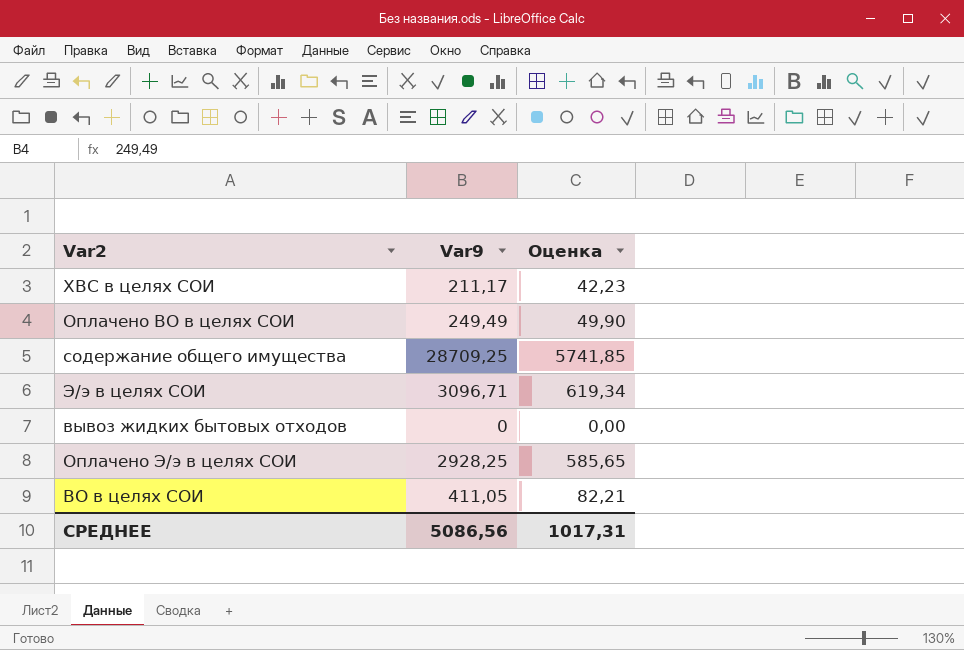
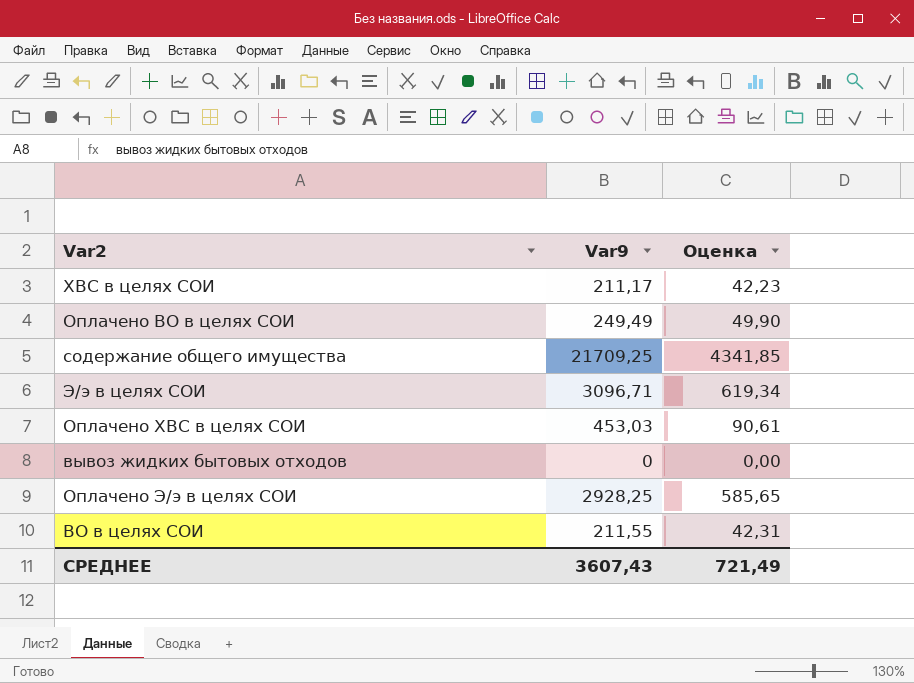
содержание общего имущества | Var9: 28709,25 -> 21709,25
содержание общего имущества | Оценка: 5741,85 -> 4341,85
row Оплачено ХВС в целях СОИ: none -> 453,03 | 90,61
ВО в целях СОИ | Var9: 411,05 -> 211,55
ВО в целях СОИ | Оценка: 82,21 -> 42,31
СРЕДНЕЕ | Var9: 5086,56 -> 3607,43
СРЕДНЕЕ | Оценка: 1017,31 -> 721,49

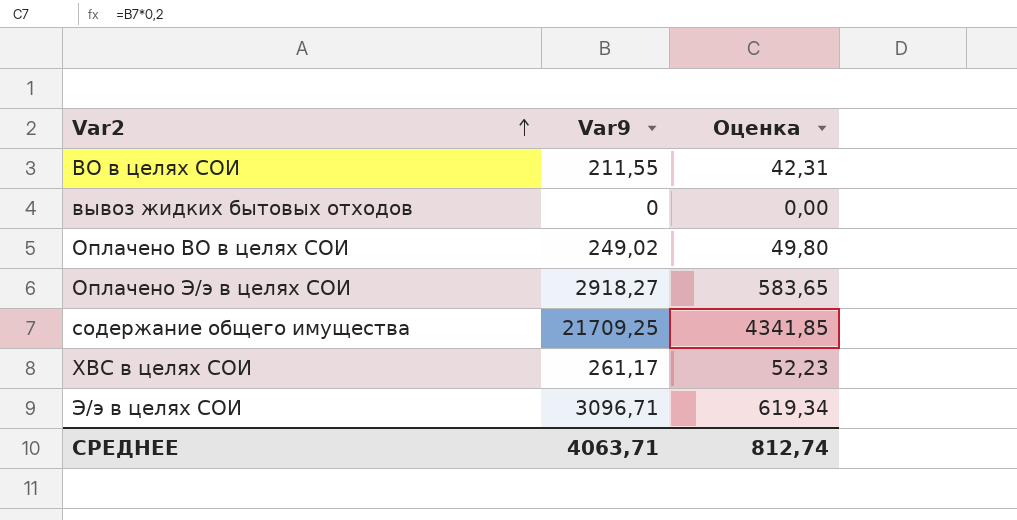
row order: none -> Var2 ascending
row Оплачено ХВС в целях СОИ: 453,03 | 90,61 -> none
Оплачено ВО в целях СОИ | Var9: 249,49 -> 249,02
Оплачено ВО в целях СОИ | Оценка: 49,90 -> 49,80
Оплачено Э/э в целях СОИ | Var9: 2928,25 -> 2918,27
Оплачено Э/э в целях СОИ | Оценка: 585,65 -> 583,65
ХВС в целях СОИ | Var9: 211,17 -> 261,17
ХВС в целях СОИ | Оценка: 42,23 -> 52,23
СРЕДНЕЕ | Var9: 3607,43 -> 4063,71
СРЕДНЕЕ | Оценка: 721,49 -> 812,74

